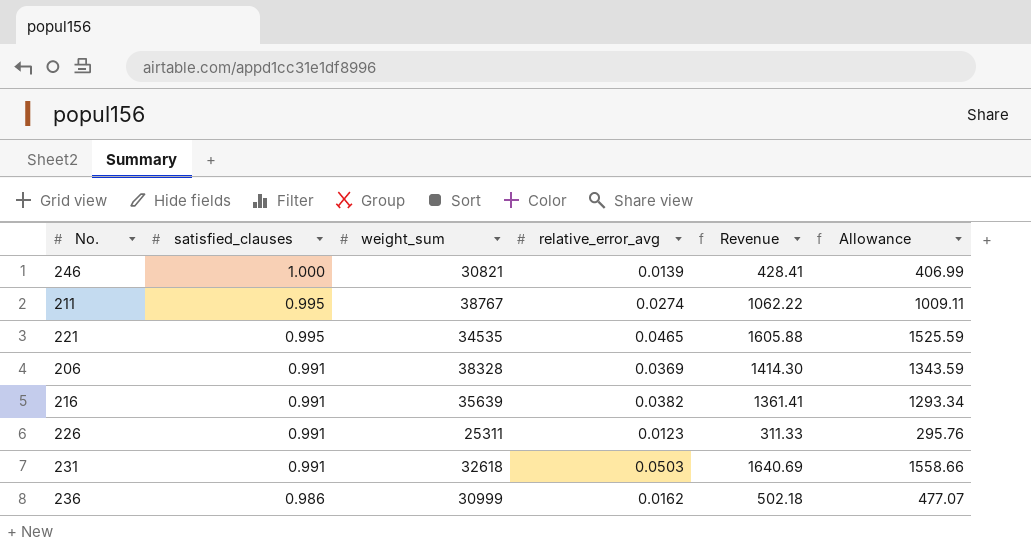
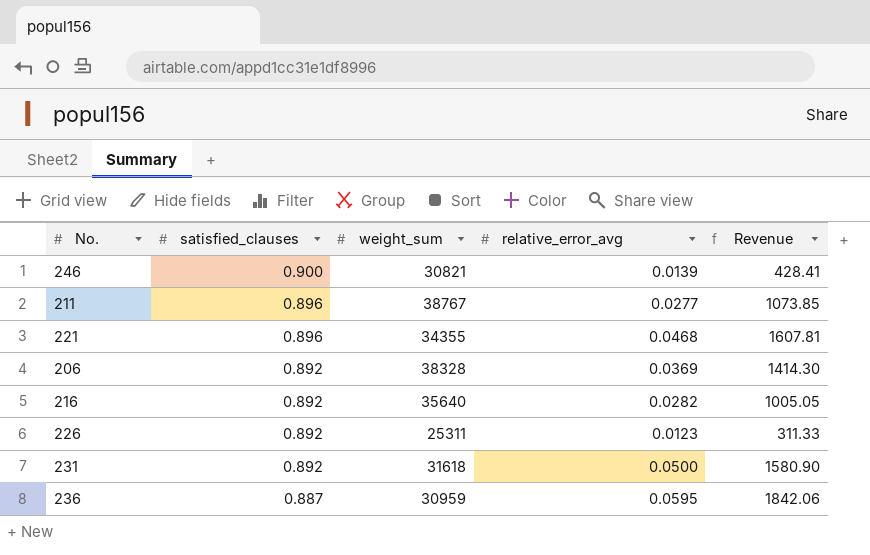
column Allowance | formula: [Revenue] * 0.95 -> none
246 | satisfied_clauses: 1.000 -> 0.900
211 | satisfied_clauses: 0.995 -> 0.896
211 | relative_error_avg: 0.0274 -> 0.0277
211 | Revenue: 1062.22 -> 1073.85
221 | satisfied_clauses: 0.995 -> 0.896
221 | weight_sum: 34535 -> 34355
221 | relative_error_avg: 0.0465 -> 0.0468
221 | Revenue: 1605.88 -> 1607.81
206 | satisfied_clauses: 0.991 -> 0.892
216 | satisfied_clauses: 0.991 -> 0.892
216 | weight_sum: 35639 -> 35640
216 | relative_error_avg: 0.0382 -> 0.0282
216 | Revenue: 1361.41 -> 1005.05
226 | satisfied_clauses: 0.991 -> 0.892
231 | satisfied_clauses: 0.991 -> 0.892
231 | weight_sum: 32618 -> 31618
231 | relative_error_avg: 0.0503 -> 0.0500
231 | Revenue: 1640.69 -> 1580.90
236 | satisfied_clauses: 0.986 -> 0.887
236 | weight_sum: 30999 -> 30959
236 | relative_error_avg: 0.0162 -> 0.0595
236 | Revenue: 502.18 -> 1842.06

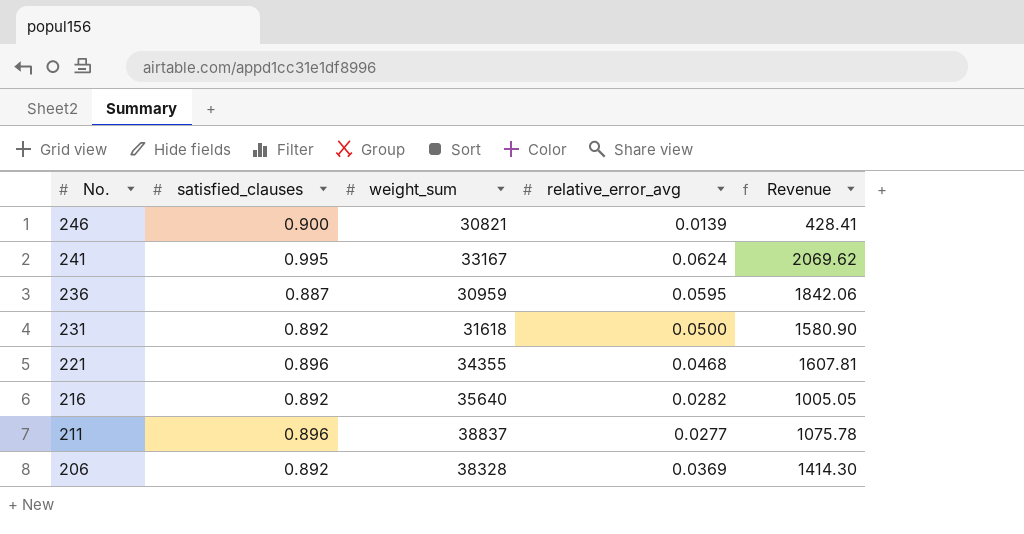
row order: satisfied_clauses descending -> No. descending
row 226: 0.892 | 25311 | 0.0123 | 311.33 -> none
row 241: none -> 0.995 | 33167 | 0.0624 | 2069.62
211 | weight_sum: 38767 -> 38837
211 | Revenue: 1073.85 -> 1075.78

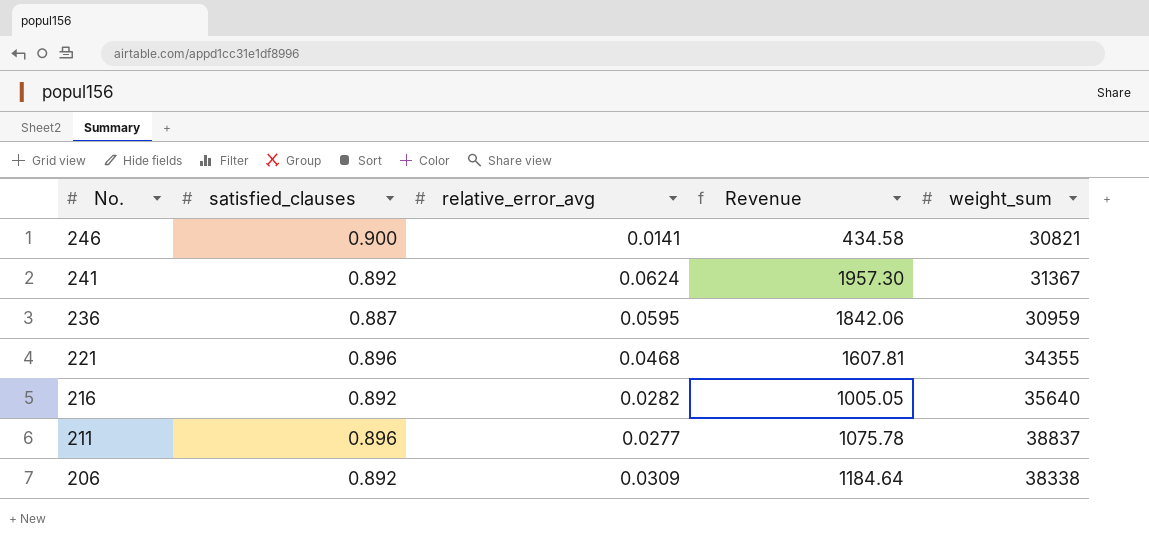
column weight_sum | position: 3 -> 5
row 231: 0.892 | 31618 | 0.0500 | 1580.90 -> none
246 | relative_error_avg: 0.0139 -> 0.0141
246 | Revenue: 428.41 -> 434.58
241 | satisfied_clauses: 0.995 -> 0.892
241 | Revenue: 2069.62 -> 1957.30
241 | weight_sum: 33167 -> 31367
206 | relative_error_avg: 0.0369 -> 0.0309
206 | Revenue: 1414.30 -> 1184.64
206 | weight_sum: 38328 -> 38338

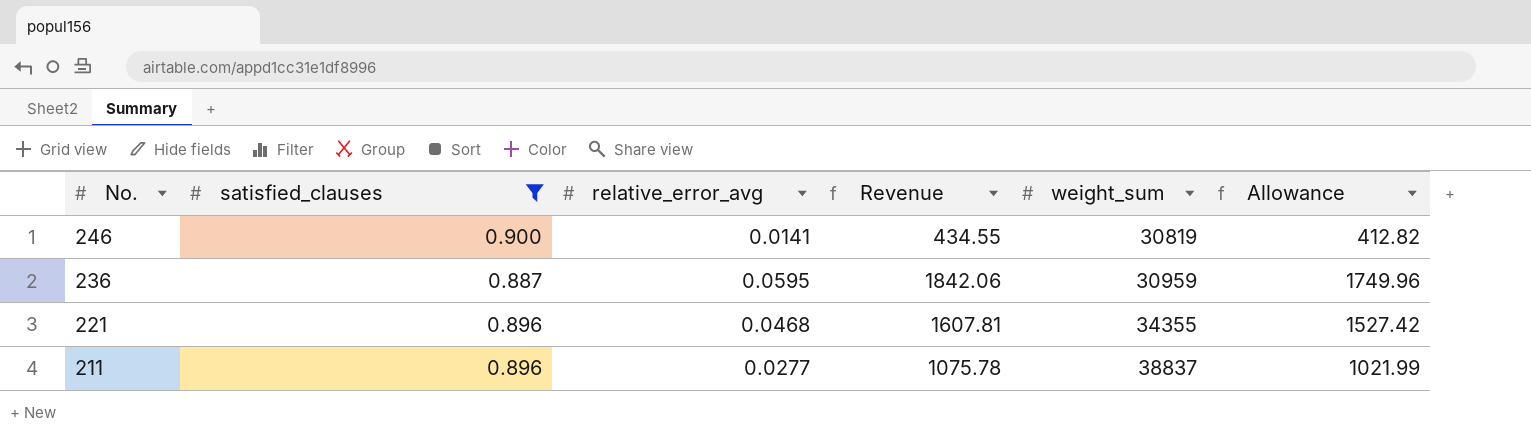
filter: none -> satisfied_clauses != 0.892
column Allowance | formula: none -> [Revenue] * 0.95
246 | Revenue: 434.58 -> 434.55
246 | weight_sum: 30821 -> 30819

